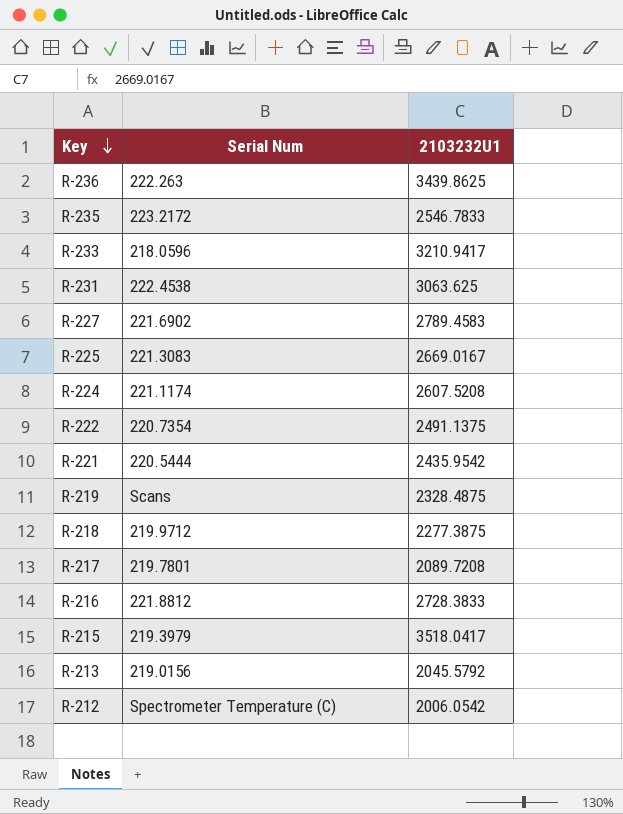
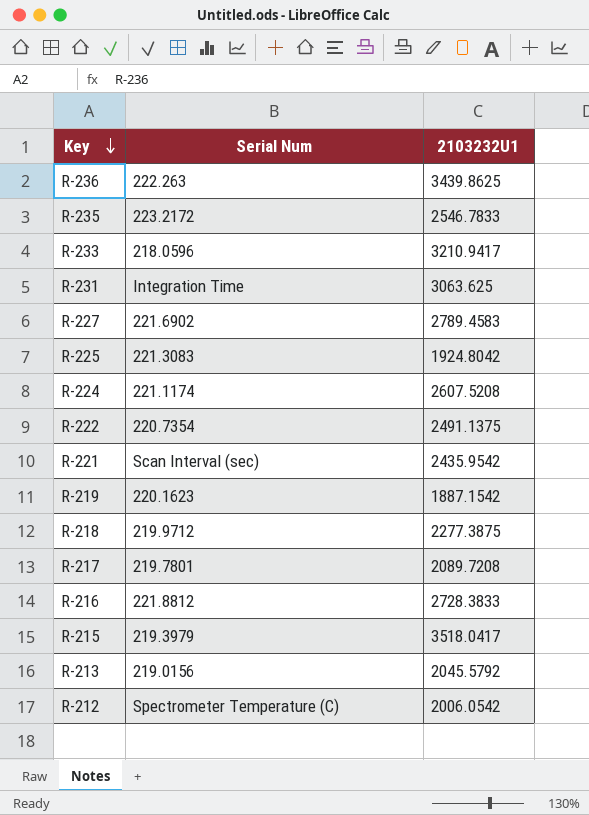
R-231 | Serial Num: 222.4538 -> Integration Time
R-225 | 2103232U1: 2669.0167 -> 1924.8042
R-221 | Serial Num: 220.5444 -> Scan Interval (sec)
R-219 | Serial Num: Scans -> 220.1623
R-219 | 2103232U1: 2328.4875 -> 1887.1542

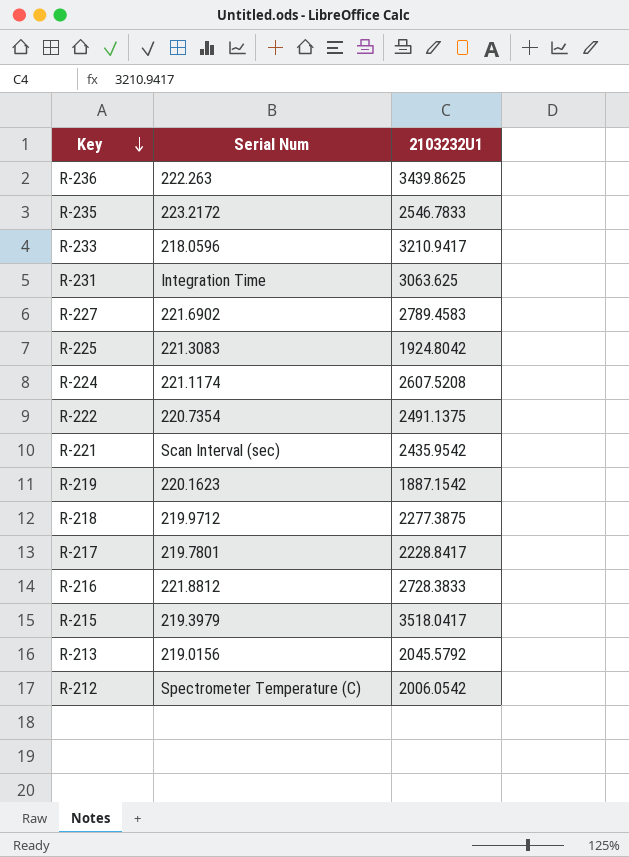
R-217 | 2103232U1: 2089.7208 -> 2228.8417

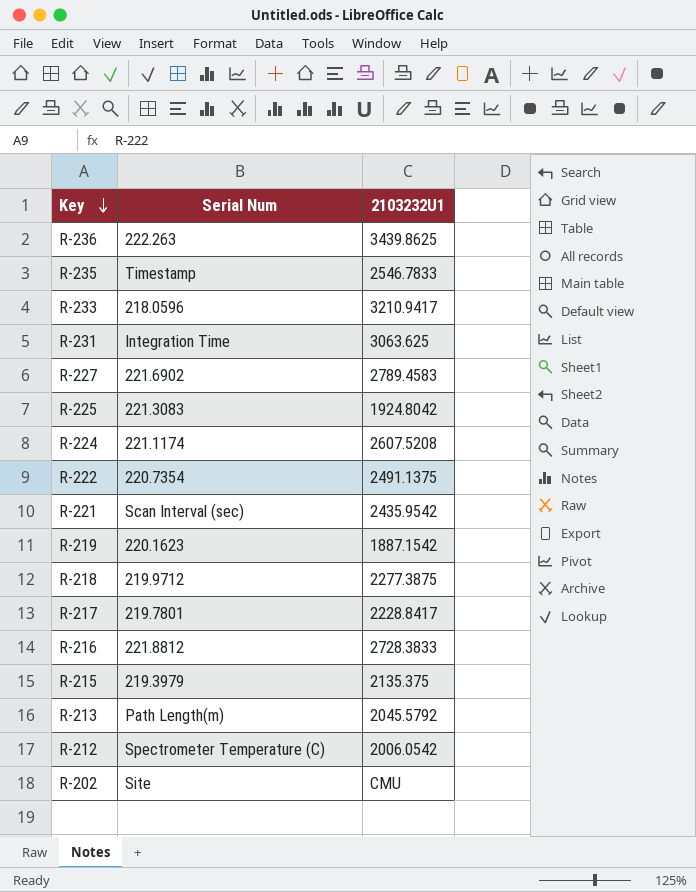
R-235 | Serial Num: 223.2172 -> Timestamp
R-215 | 2103232U1: 3518.0417 -> 2135.375
R-213 | Serial Num: 219.0156 -> Path Length(m)
row R-202: none -> Site | CMU

